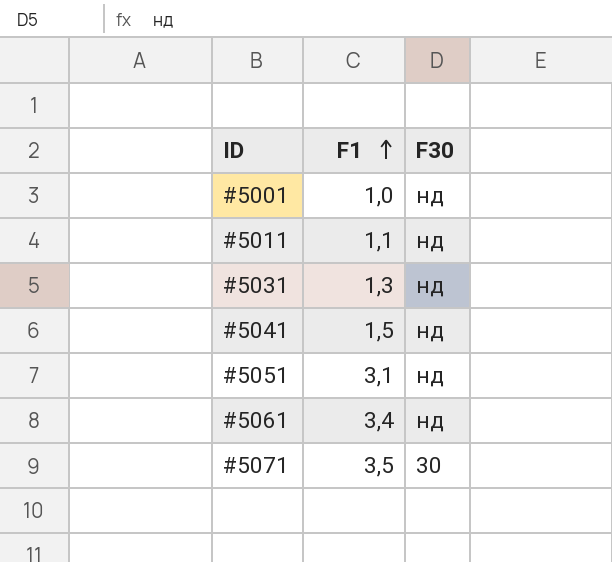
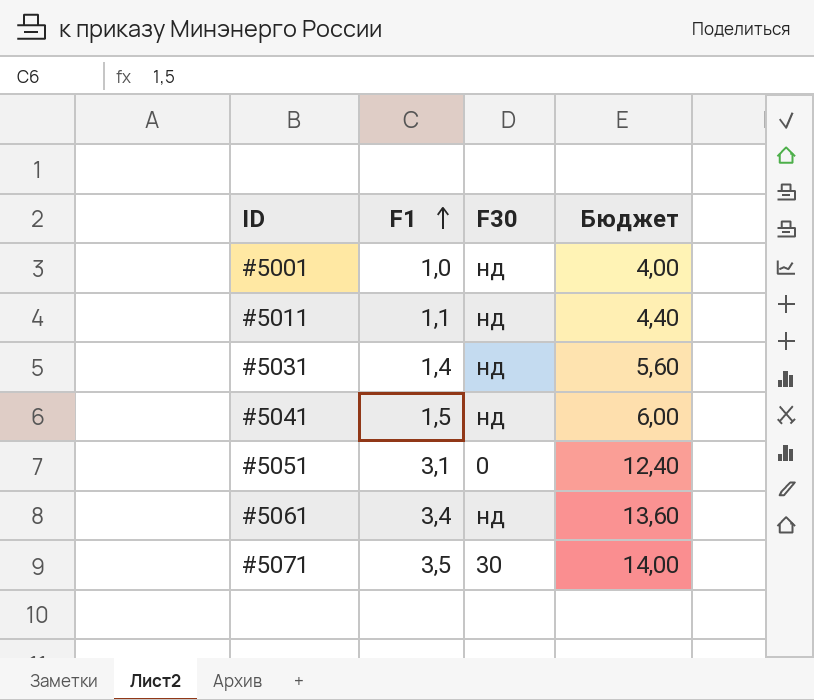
column Бюджет | formula: none -> [F1] * 4
#5031 | F1: 1,3 -> 1,4
#5051 | F30: нд -> 0

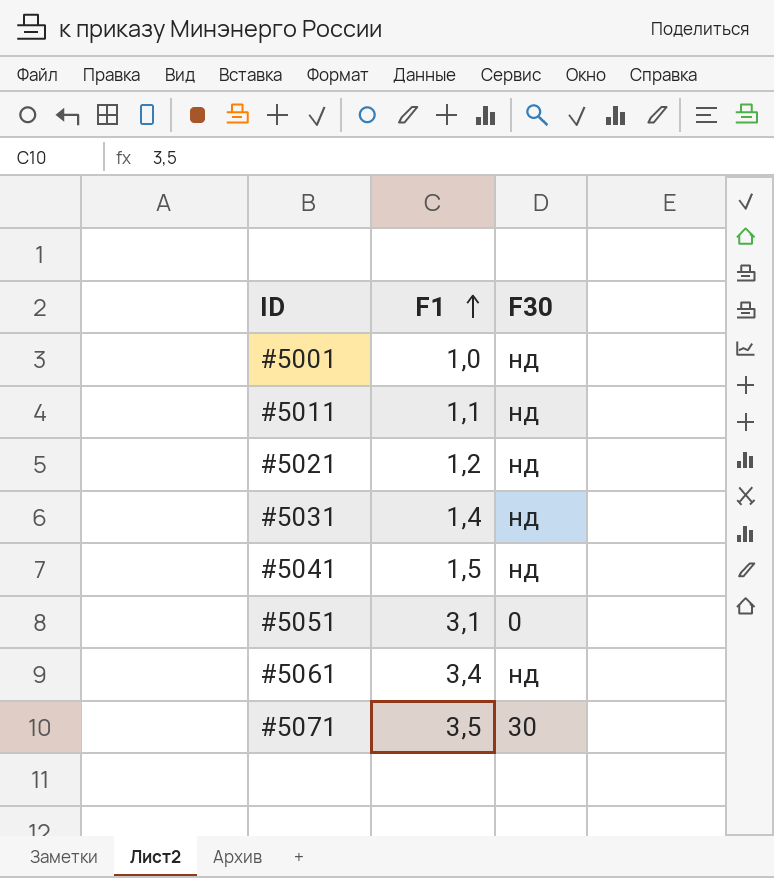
column Бюджет | formula: [F1] * 4 -> none
row #5021: none -> 1,2 | нд

